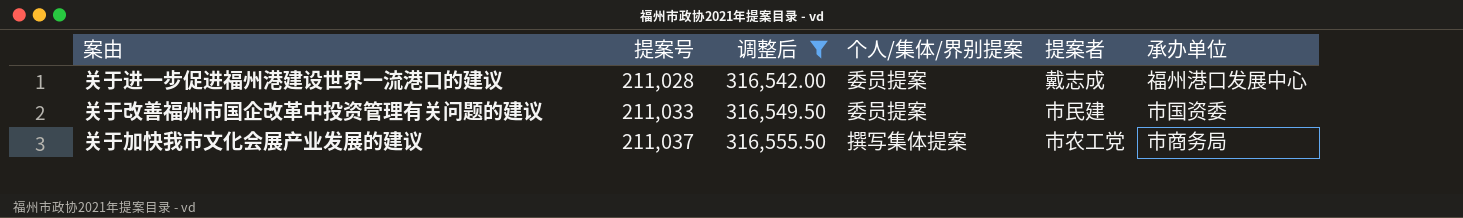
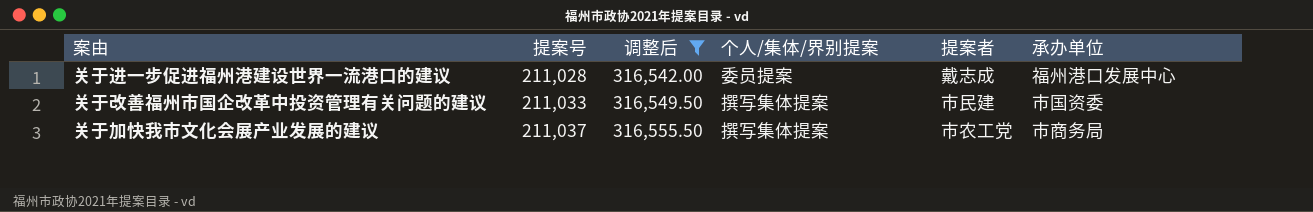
关于改善福州市国企改革中投资管理有关问题的建议 | 个人/集体/界别提案: 委员提案 -> 撰写集体提案

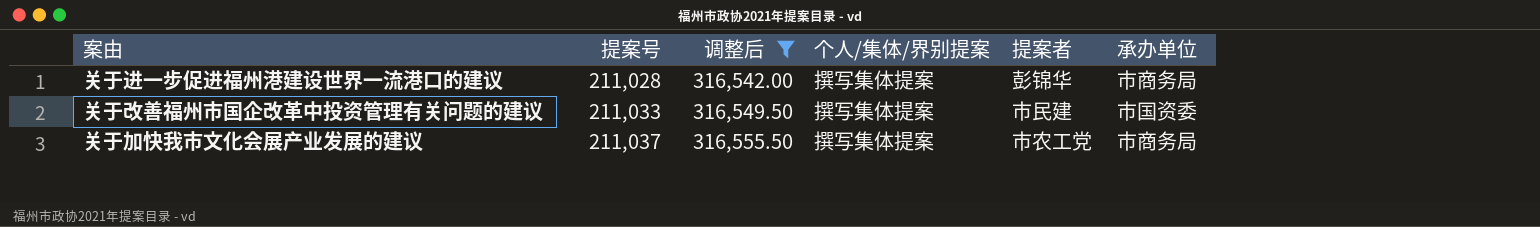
关于进一步促进福州港建设世界一流港口的建议 | 个人/集体/界别提案: 委员提案 -> 撰写集体提案
关于进一步促进福州港建设世界一流港口的建议 | 提案者: 戴志成 -> 彭锦华
关于进一步促进福州港建设世界一流港口的建议 | 承办单位: 福州港口发展中心 -> 市商务局

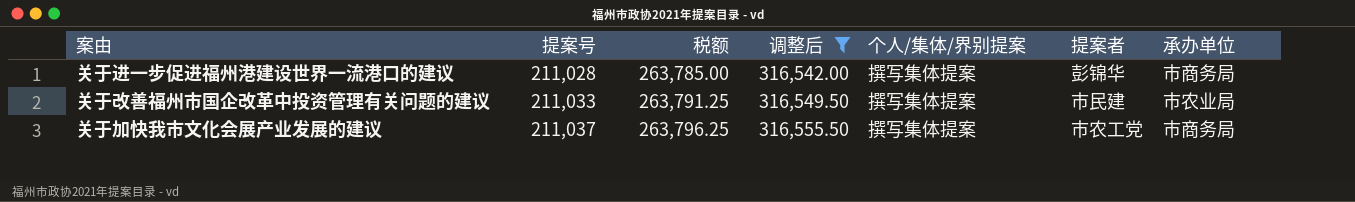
column 税额 | formula: none -> [提案号] * 1.25
关于改善福州市国企改革中投资管理有关问题的建议 | 承办单位: 市国资委 -> 市农业局

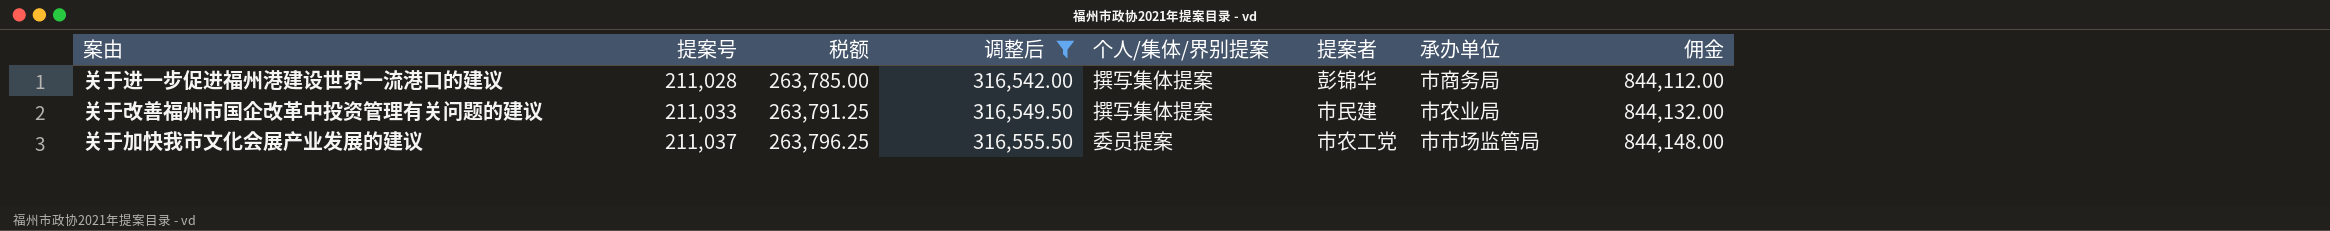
column 佣金 | formula: none -> [提案号] * 4
关于加快我市文化会展产业发展的建议 | 个人/集体/界别提案: 撰写集体提案 -> 委员提案
关于加快我市文化会展产业发展的建议 | 承办单位: 市商务局 -> 市市场监管局

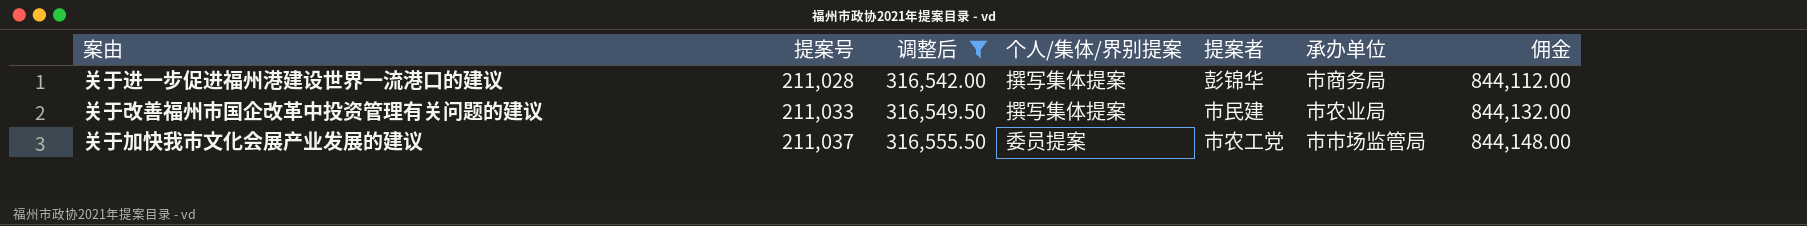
column 税额 | formula: [提案号] * 1.25 -> none

